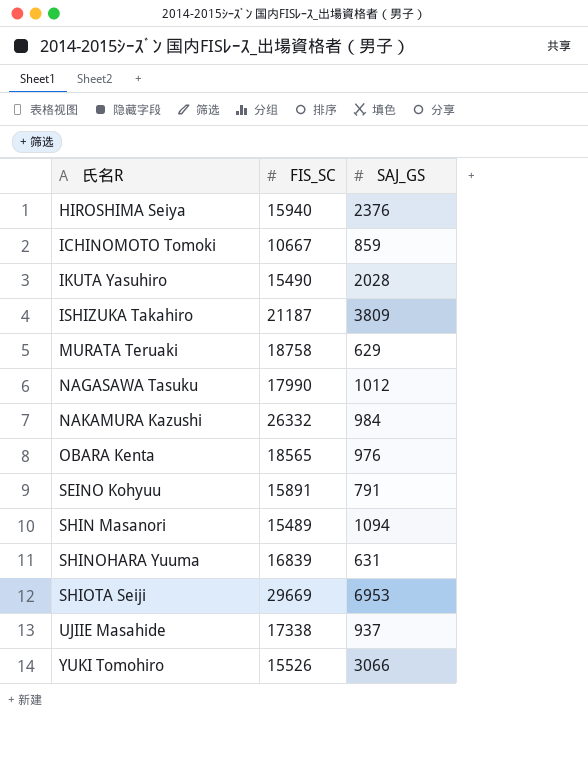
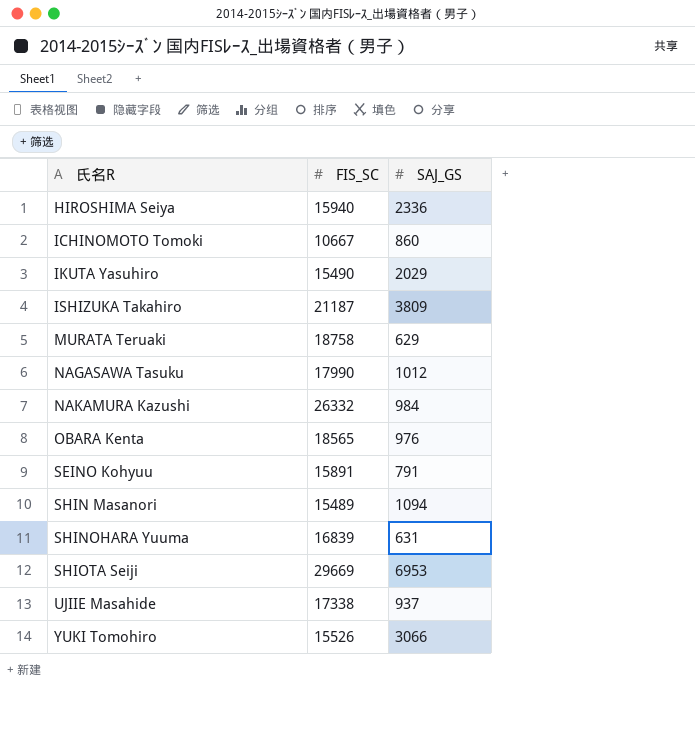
HIROSHIMA Seiya | SAJ_GS: 2376 -> 2336
ICHINOMOTO Tomoki | SAJ_GS: 859 -> 860
IKUTA Yasuhiro | SAJ_GS: 2028 -> 2029

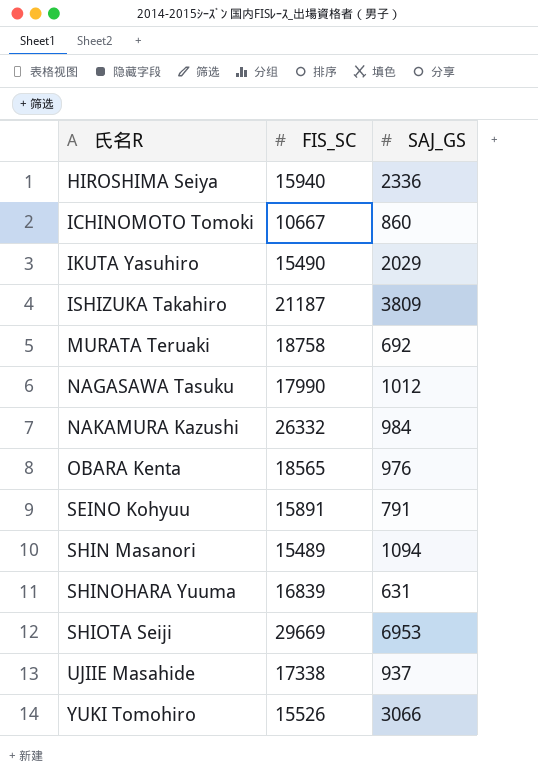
MURATA Teruaki | SAJ_GS: 629 -> 692

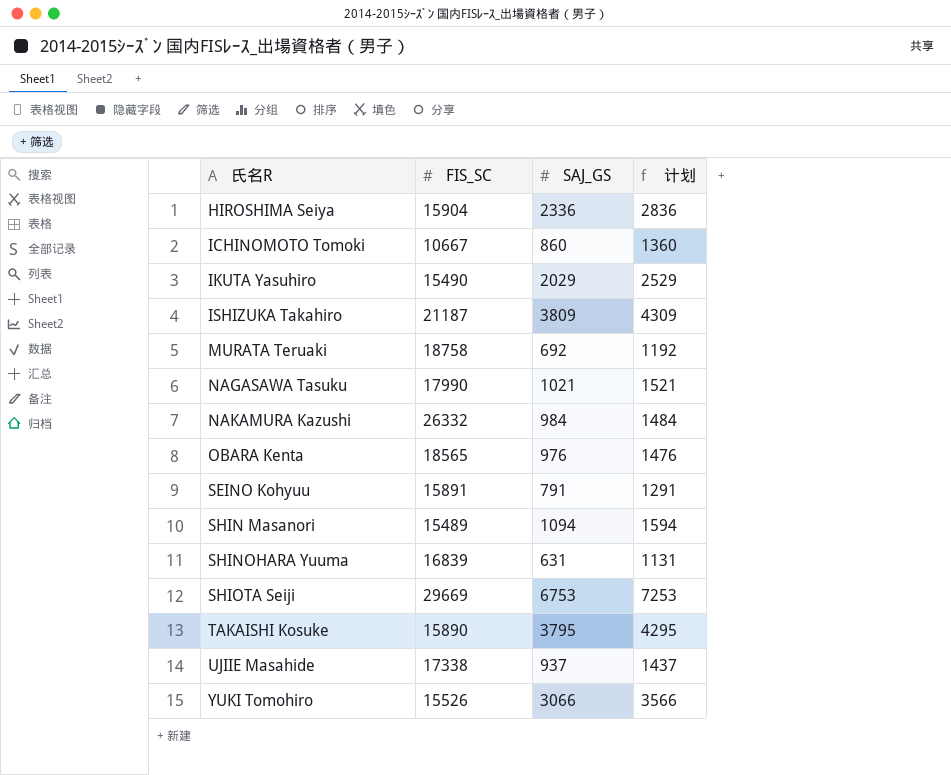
column 计划 | formula: none -> [SAJ_GS] + 500
HIROSHIMA Seiya | FIS_SC: 15940 -> 15904
NAGASAWA Tasuku | SAJ_GS: 1012 -> 1021
SHIOTA Seiji | SAJ_GS: 6953 -> 6753
row TAKAISHI Kosuke: none -> 15890 | 3795 | 4295

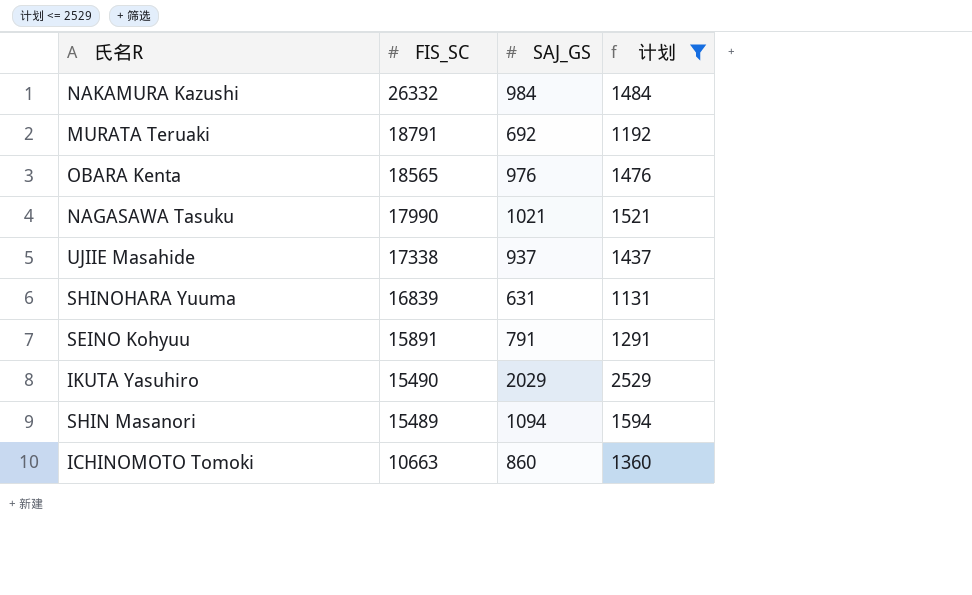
filter: none -> 计划 <= 2529
row order: 氏名R ascending -> FIS_SC descending
MURATA Teruaki | FIS_SC: 18758 -> 18791
ICHINOMOTO Tomoki | FIS_SC: 10667 -> 10663

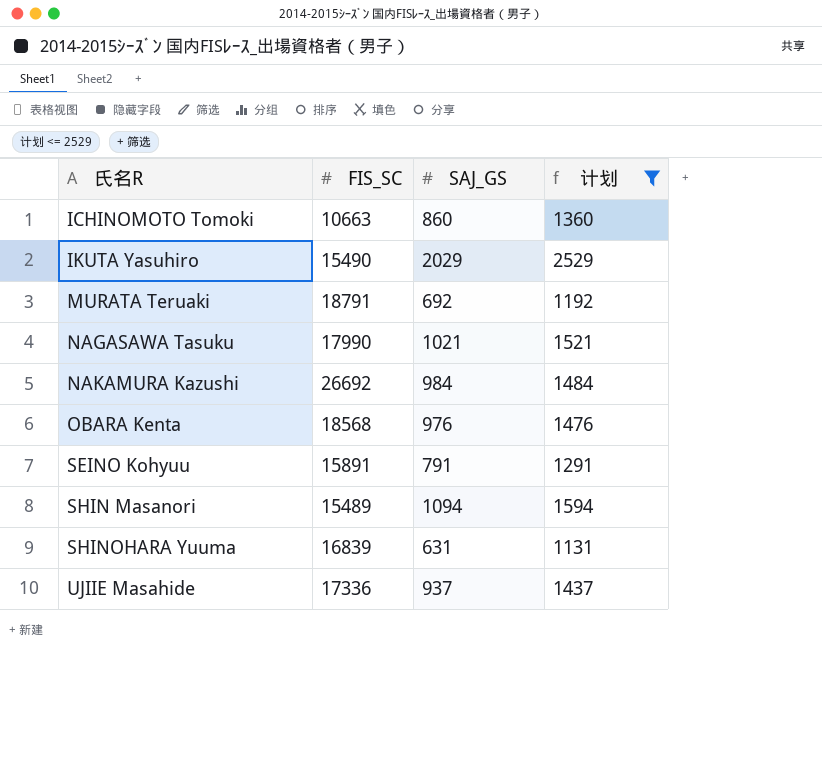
row order: FIS_SC descending -> 氏名R ascending
NAKAMURA Kazushi | FIS_SC: 26332 -> 26692
OBARA Kenta | FIS_SC: 18565 -> 18568
UJIIE Masahide | FIS_SC: 17338 -> 17336

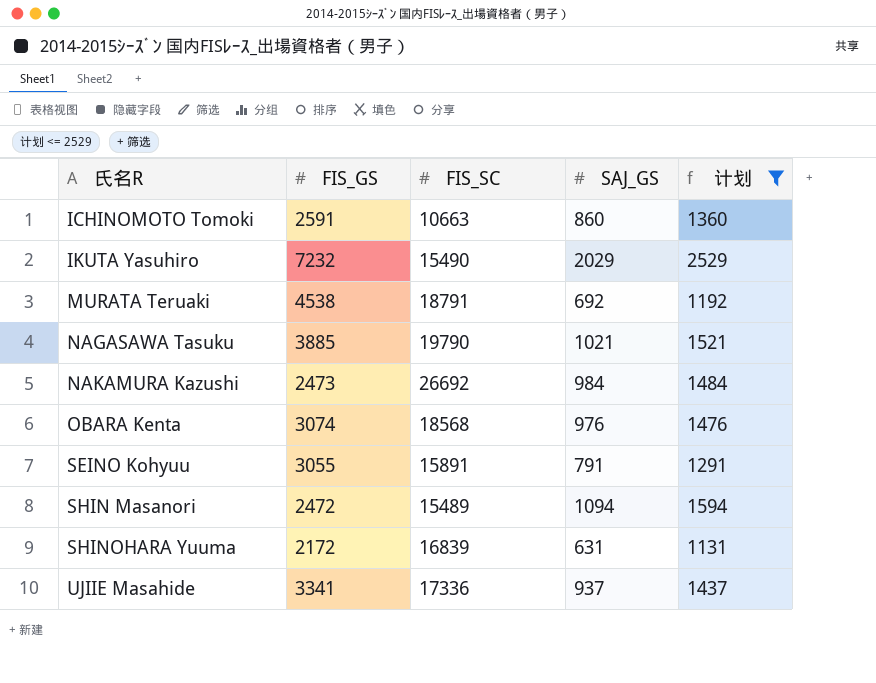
column FIS_GS | position: none -> 2
NAGASAWA Tasuku | FIS_SC: 17990 -> 19790

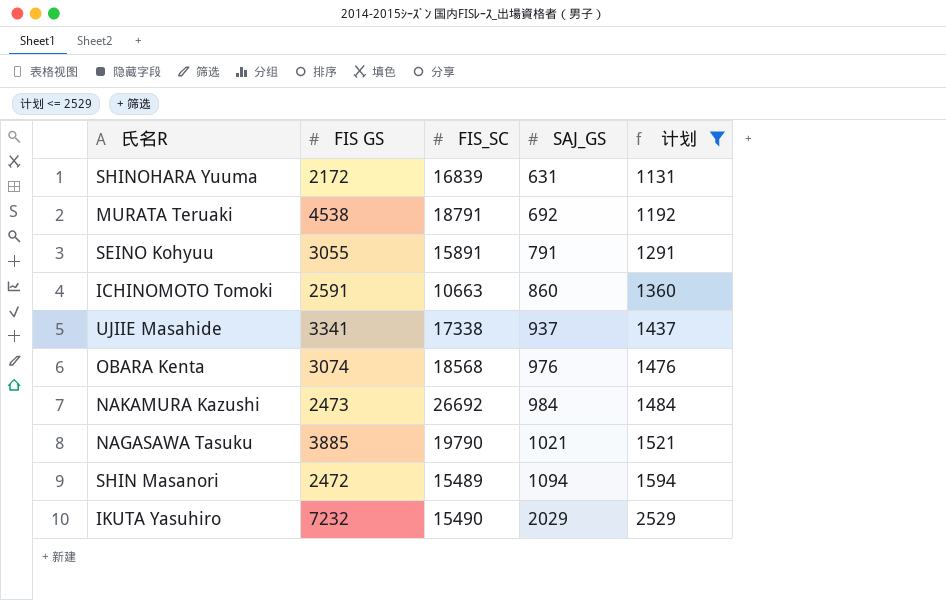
row order: 氏名R ascending -> SAJ_GS ascending
column name: FIS_GS -> FIS GS
UJIIE Masahide | FIS_SC: 17336 -> 17338

